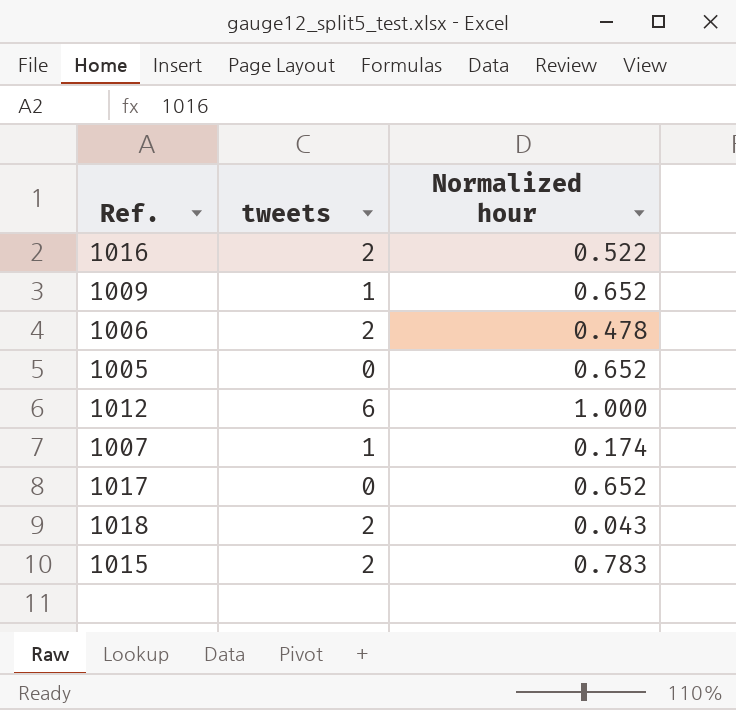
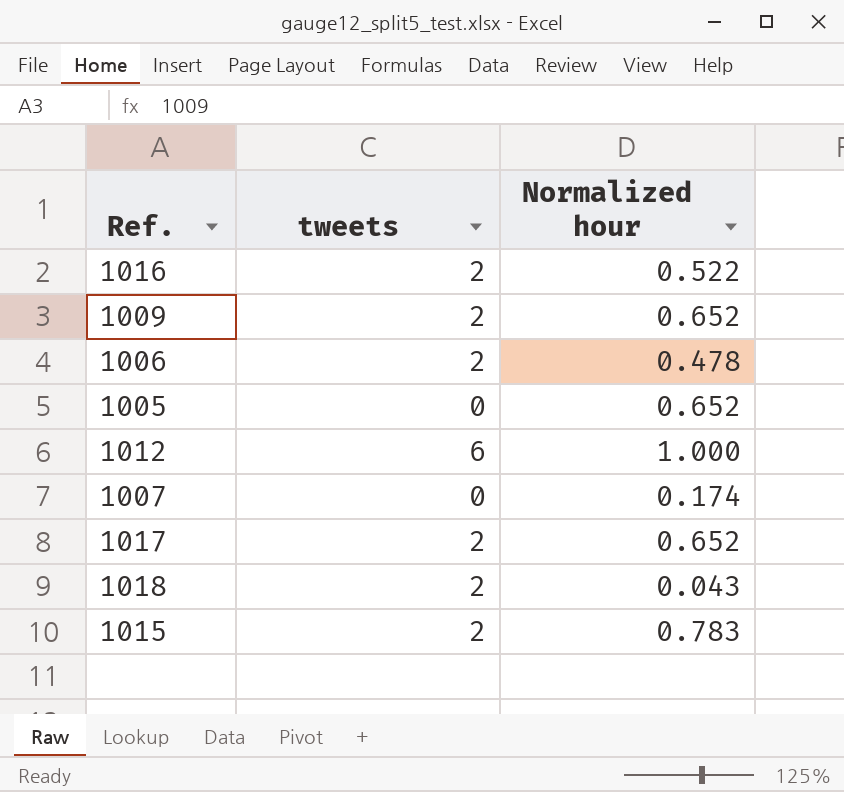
1009 | tweets: 1 -> 2
1007 | tweets: 1 -> 0
1017 | tweets: 0 -> 2

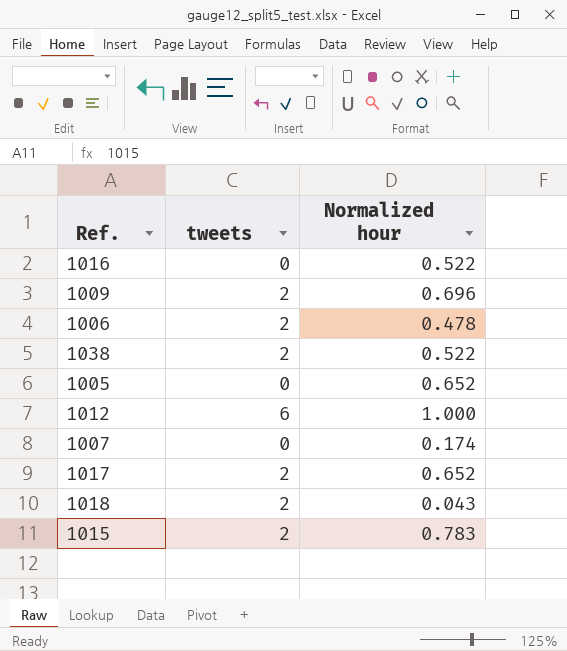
1016 | tweets: 2 -> 0
1009 | Normalized hour: 0.652 -> 0.696
row 1038: none -> 2 | 0.522

